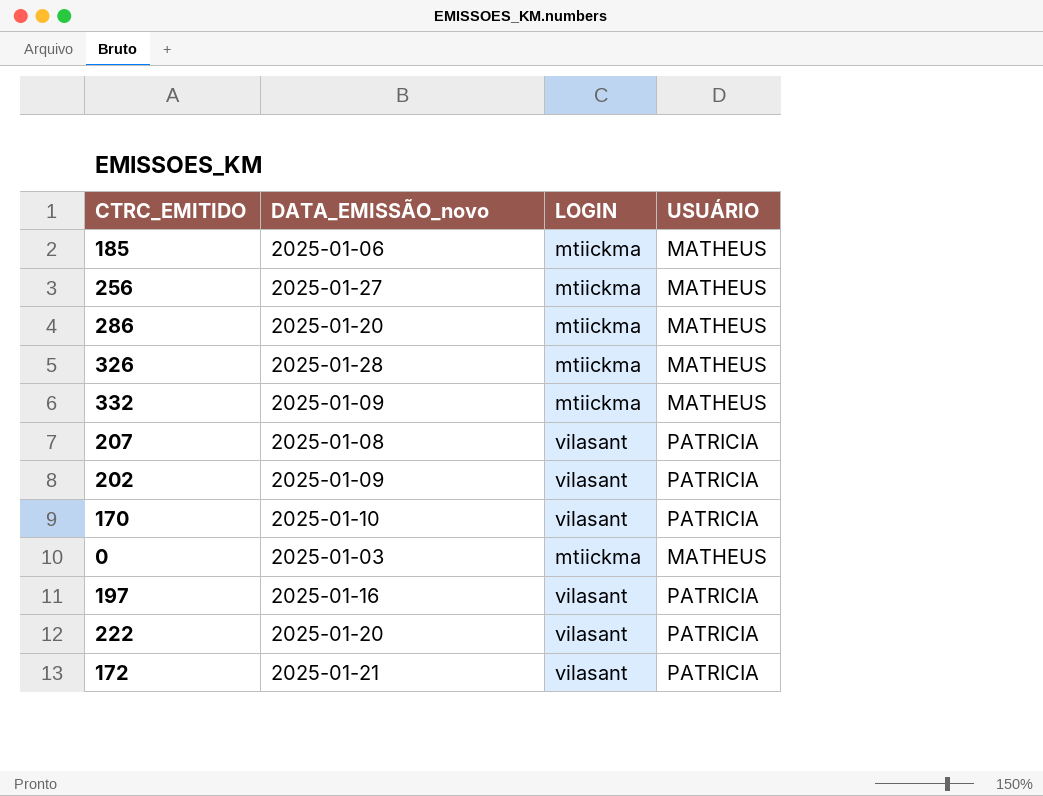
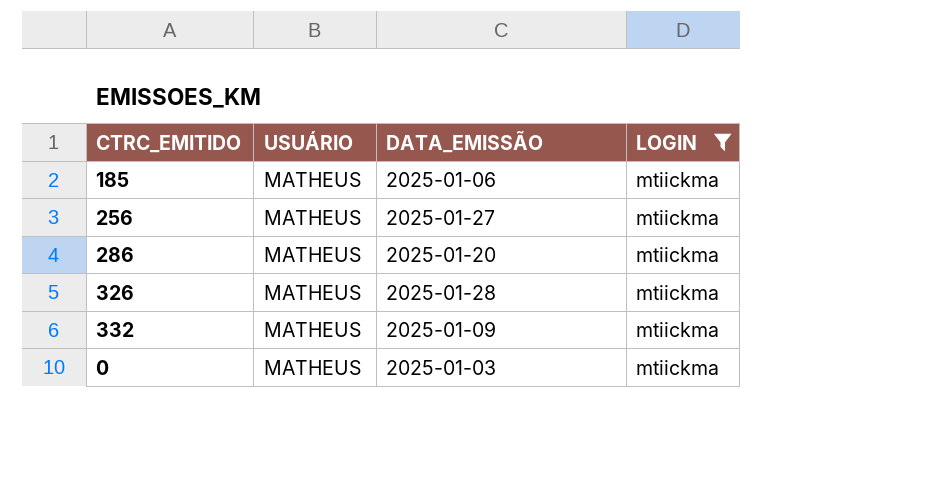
filter: none -> LOGIN = mtiickma
column USUÁRIO | position: 4 -> 2
column name: DATA_EMISSÃO_novo -> DATA_EMISSÃO

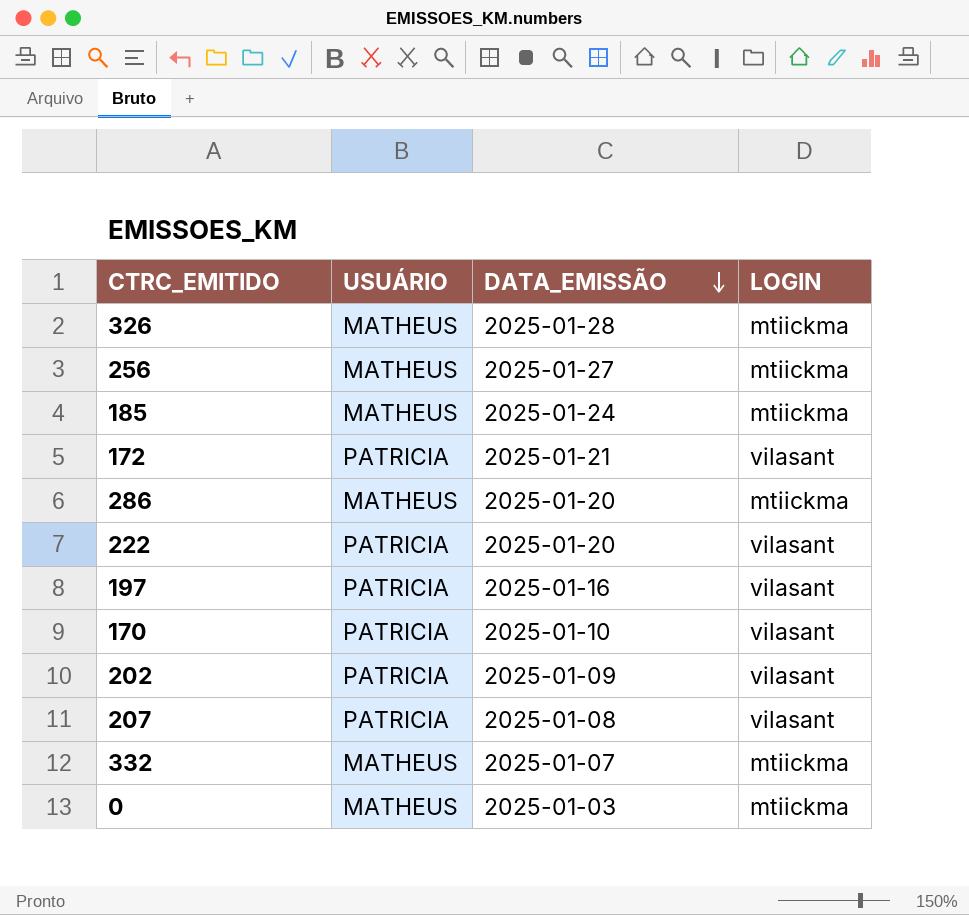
filter: LOGIN = mtiickma -> none
row order: none -> DATA_EMISSÃO descending
185 | DATA_EMISSÃO: 2025-01-06 -> 2025-01-24
332 | DATA_EMISSÃO: 2025-01-09 -> 2025-01-07

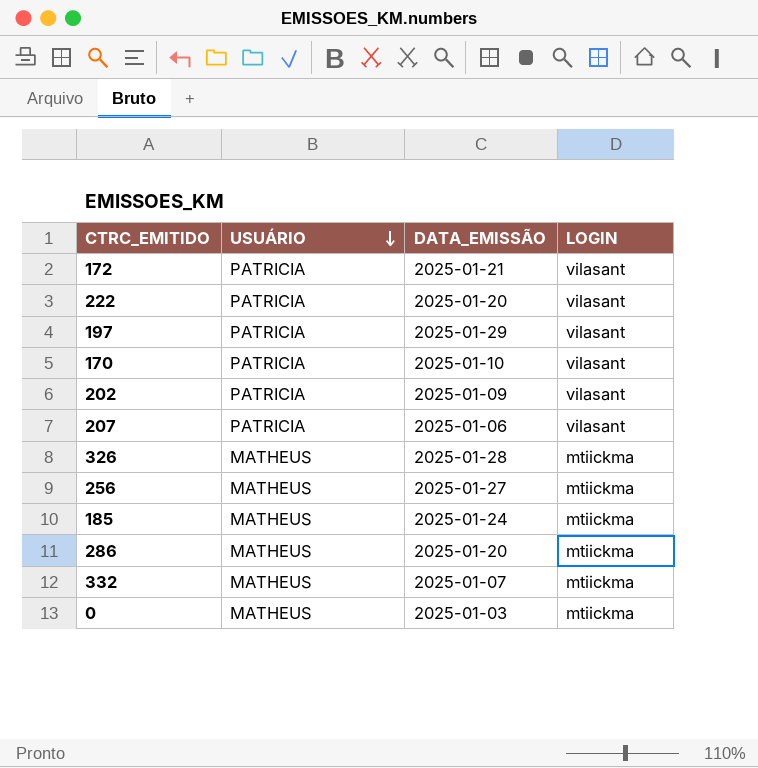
row order: DATA_EMISSÃO descending -> USUÁRIO descending
197 | DATA_EMISSÃO: 2025-01-16 -> 2025-01-29
207 | DATA_EMISSÃO: 2025-01-08 -> 2025-01-06

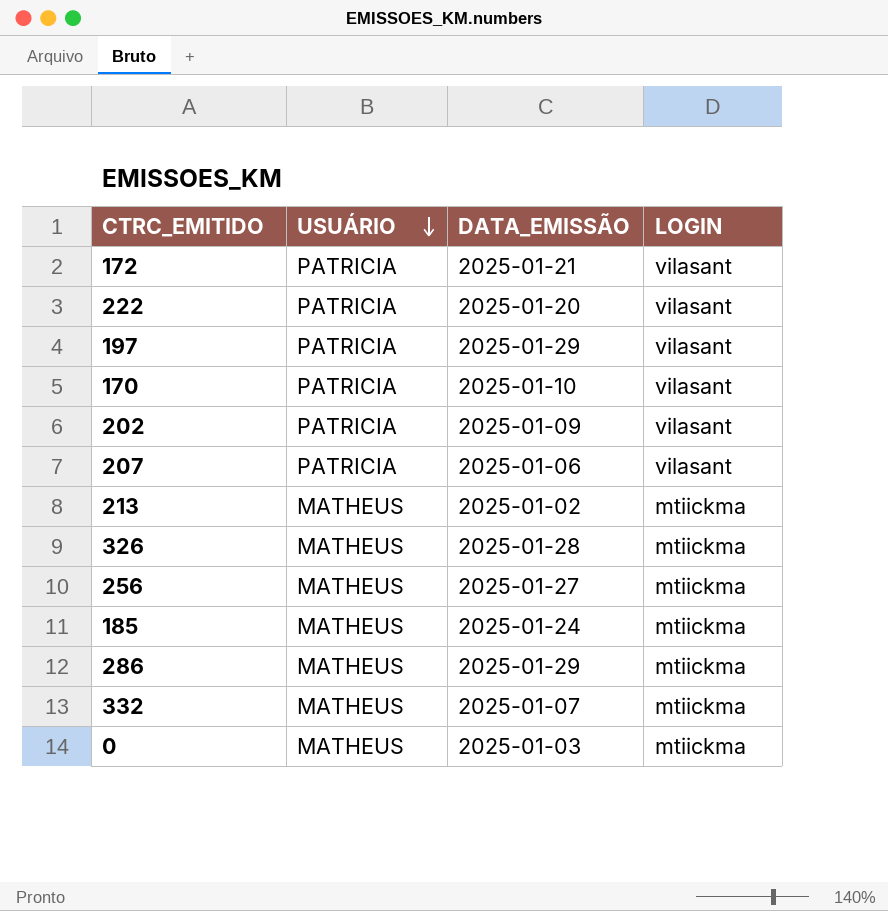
row 213: none -> MATHEUS | 2025-01-02 | mtiickma
286 | DATA_EMISSÃO: 2025-01-20 -> 2025-01-29

